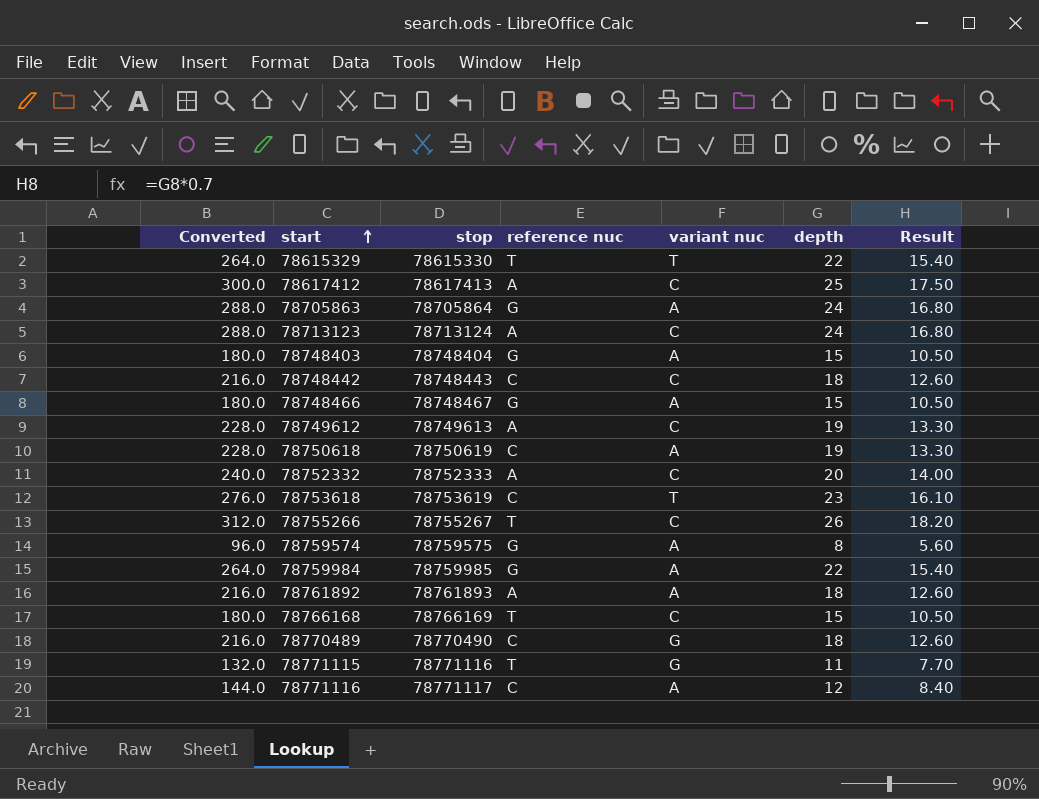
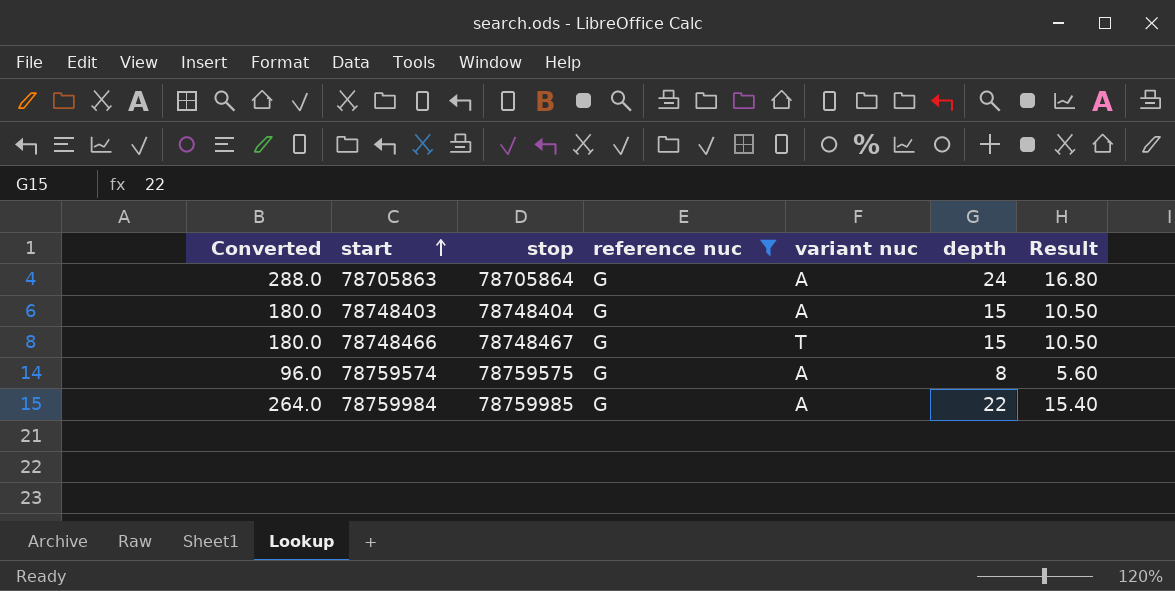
filter: none -> reference nuc = G
78748466 | variant nuc: A -> T

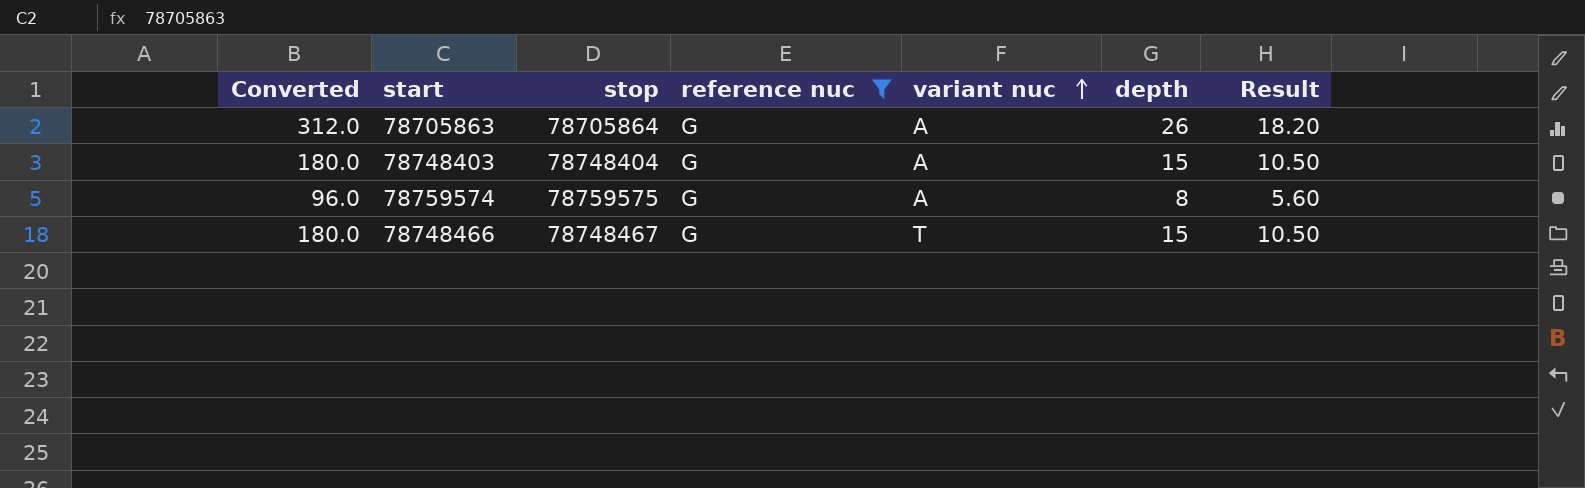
row order: start ascending -> variant nuc ascending
row 78759984: 264.0 | 78759985 | G | A | 22 | 15.40 -> none
78705863 | Converted: 288.0 -> 312.0
78705863 | depth: 24 -> 26
78705863 | Result: 16.80 -> 18.20

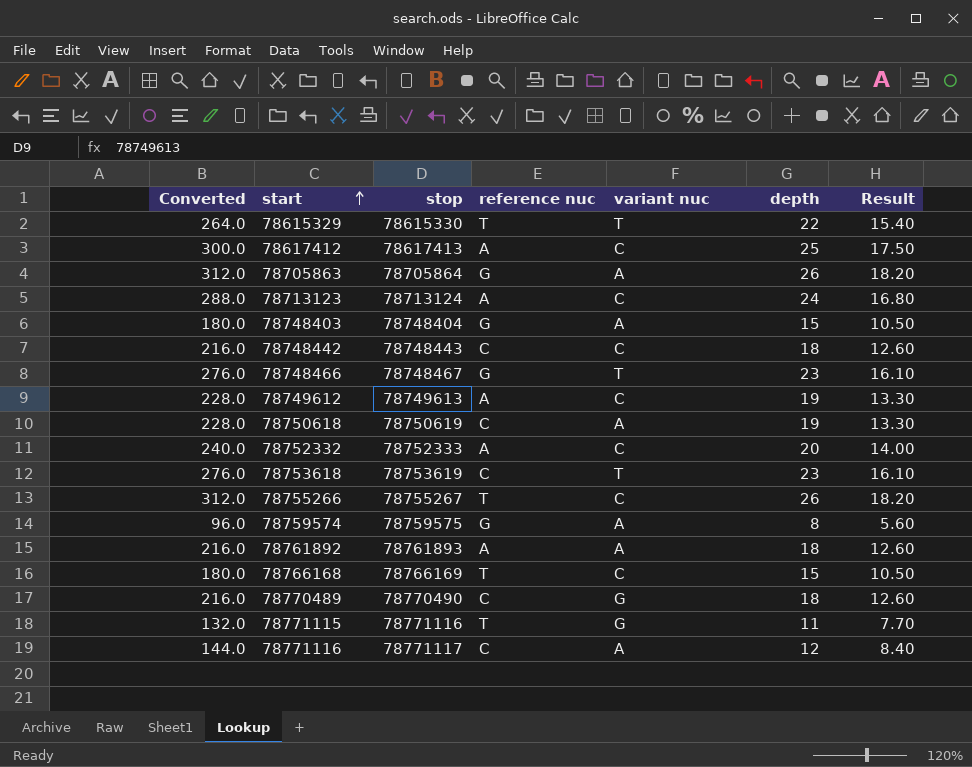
filter: reference nuc = G -> none
row order: variant nuc ascending -> start ascending
78748466 | Converted: 180.0 -> 276.0
78748466 | depth: 15 -> 23
78748466 | Result: 10.50 -> 16.10

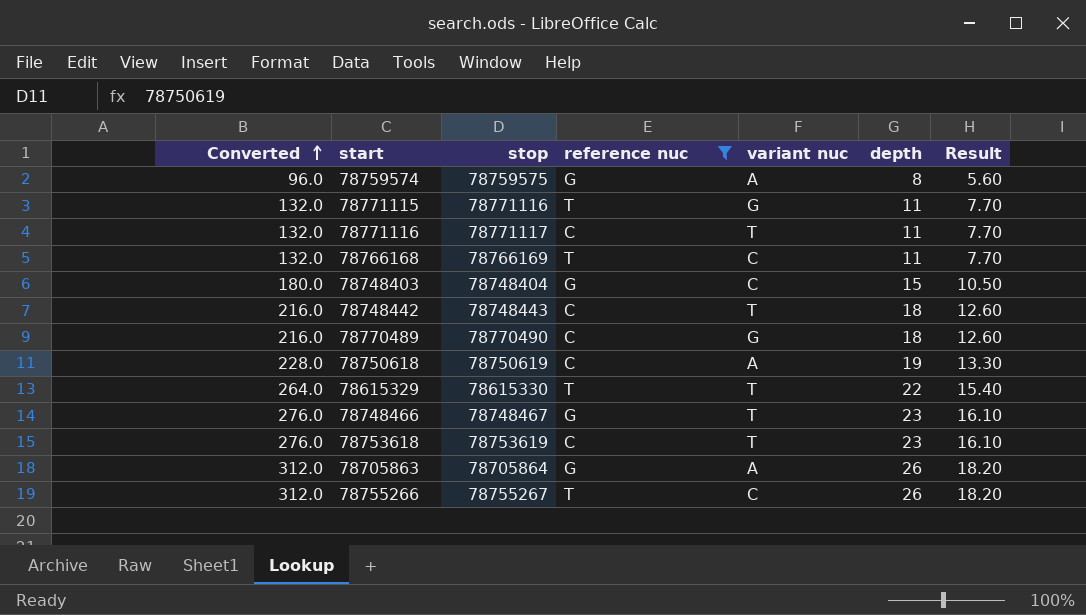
filter: none -> reference nuc != A
row order: start ascending -> Converted ascending
78771116 | Converted: 144.0 -> 132.0
78771116 | variant nuc: A -> T
78771116 | depth: 12 -> 11
78771116 | Result: 8.40 -> 7.70
78766168 | Converted: 180.0 -> 132.0
78766168 | depth: 15 -> 11
78766168 | Result: 10.50 -> 7.70
78748403 | variant nuc: A -> C
78748442 | variant nuc: C -> T

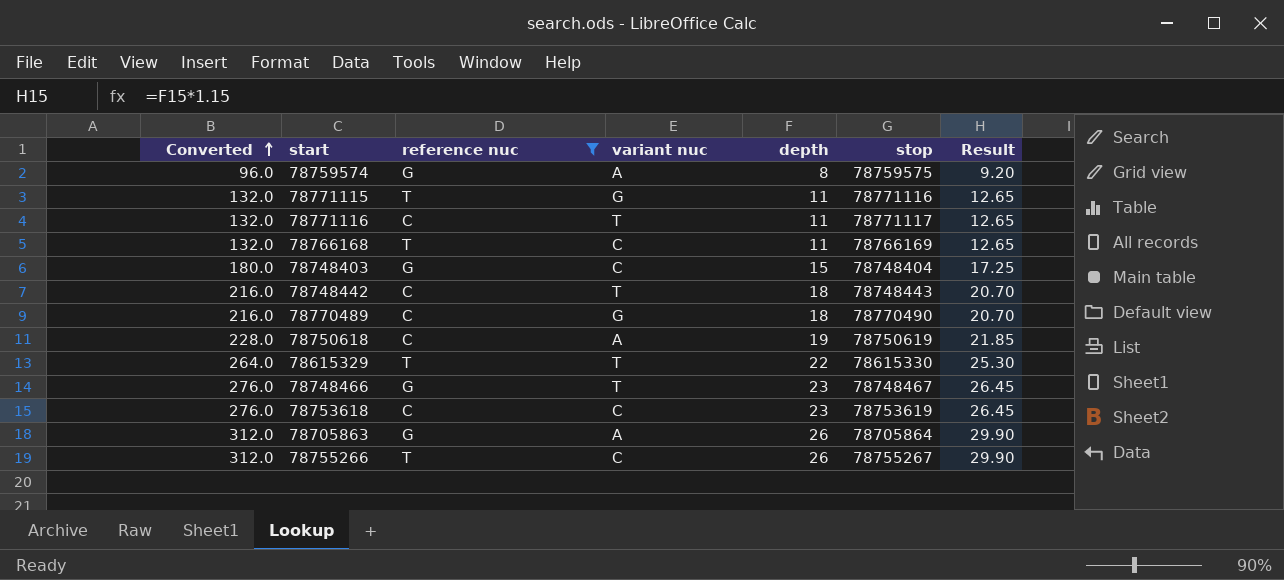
column stop | position: 3 -> 6
column Result | formula: [depth] * 0.7 -> [depth] * 1.15
78753618 | variant nuc: T -> C

